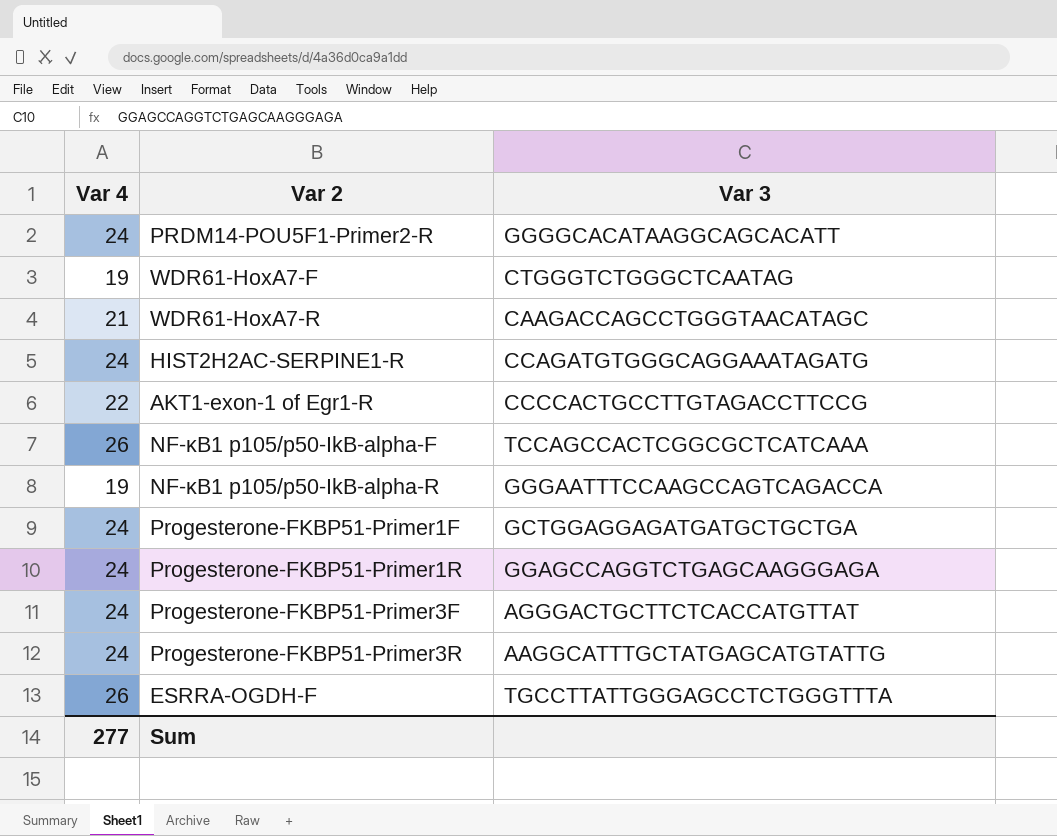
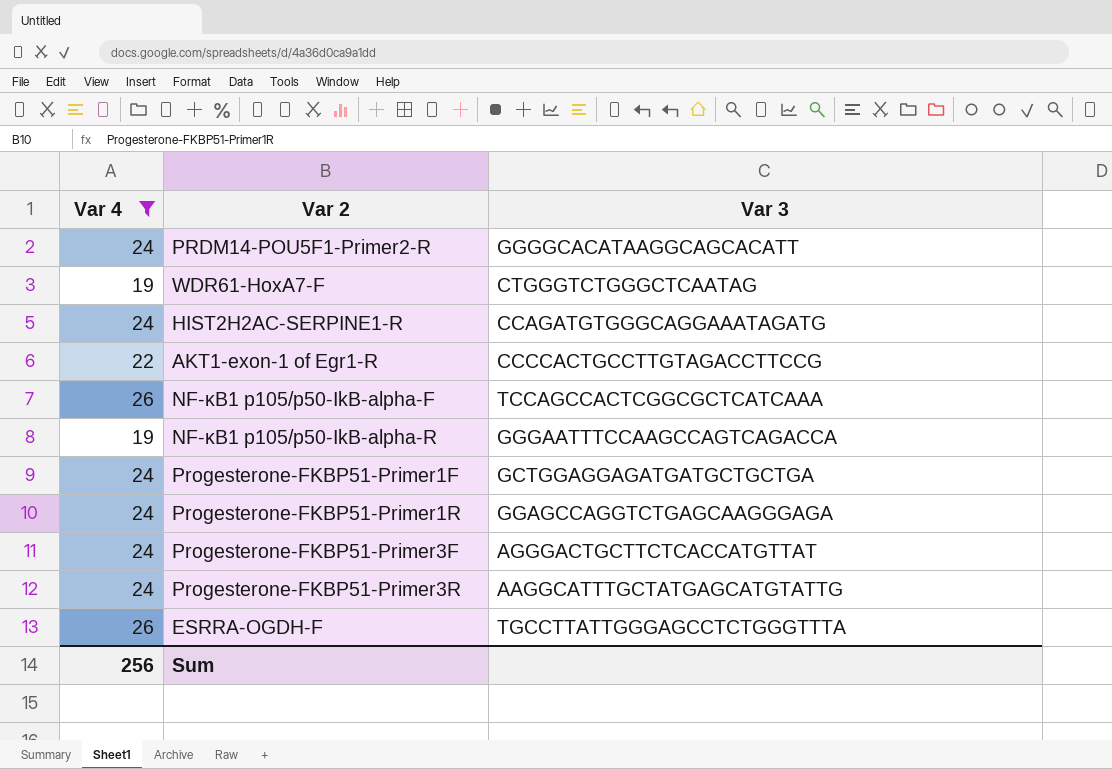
filter: none -> Var 4 != 21
Sum | Var 4: 277 -> 256

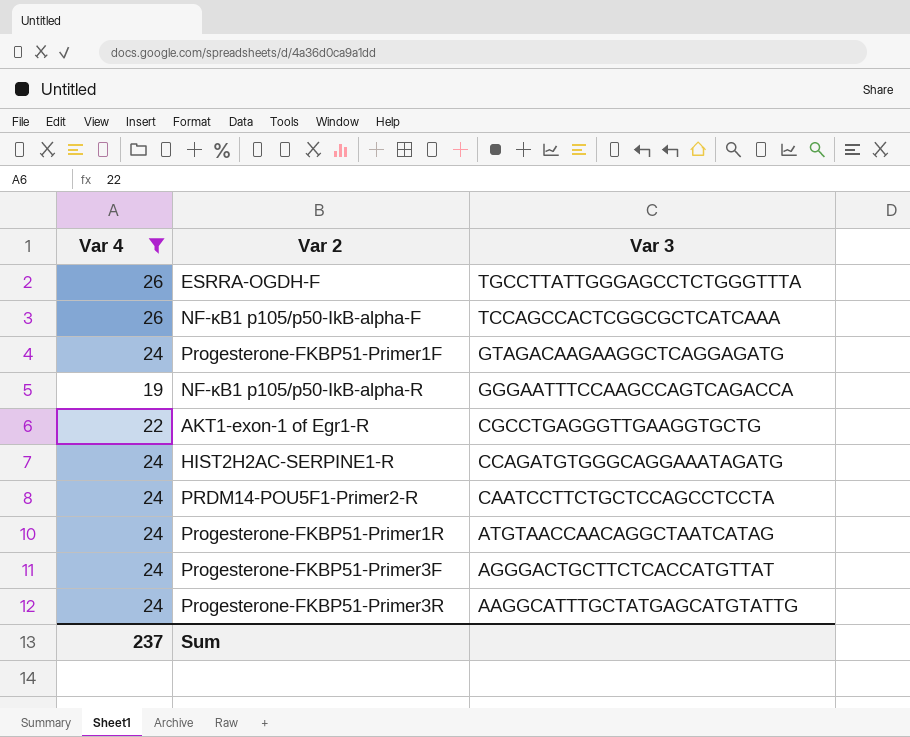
row order: none -> Var 3 descending
row WDR61-HoxA7-F: 19 | CTGGGTCTGGGCTCAATAG -> none
Progesterone-FKBP51-Primer1F | Var 3: GCTGGAGGAGATGATGCTGCTGA -> GTAGACAAGAAGGCTCAGGAGATG
AKT1-exon-1 of Egr1-R | Var 3: CCCCACTGCCTTGTAGACCTTCCG -> CGCCTGAGGGTTGAAGGTGCTG
PRDM14-POU5F1-Primer2-R | Var 3: GGGGCACATAAGGCAGCACATT -> CAATCCTTCTGCTCCAGCCTCCTA
Progesterone-FKBP51-Primer1R | Var 3: GGAGCCAGGTCTGAGCAAGGGAGA -> ATGTAACCAACAGGCTAATCATAG
Sum | Var 4: 256 -> 237

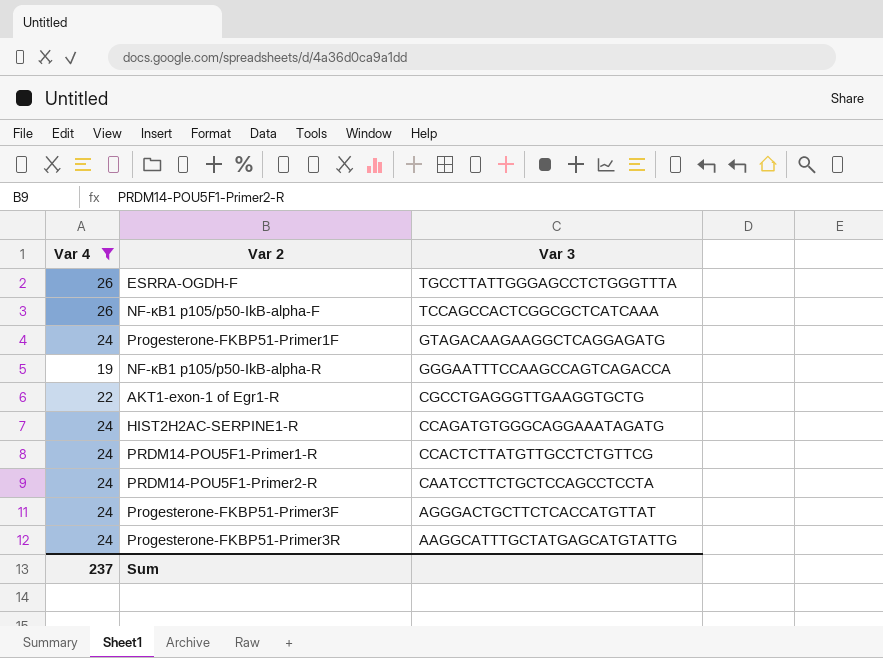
row Progesterone-FKBP51-Primer1R: 24 | ATGTAACCAACAGGCTAATCATAG -> none
row PRDM14-POU5F1-Primer1-R: none -> 24 | CCACTCTTATGTTGCCTCTGTTCG

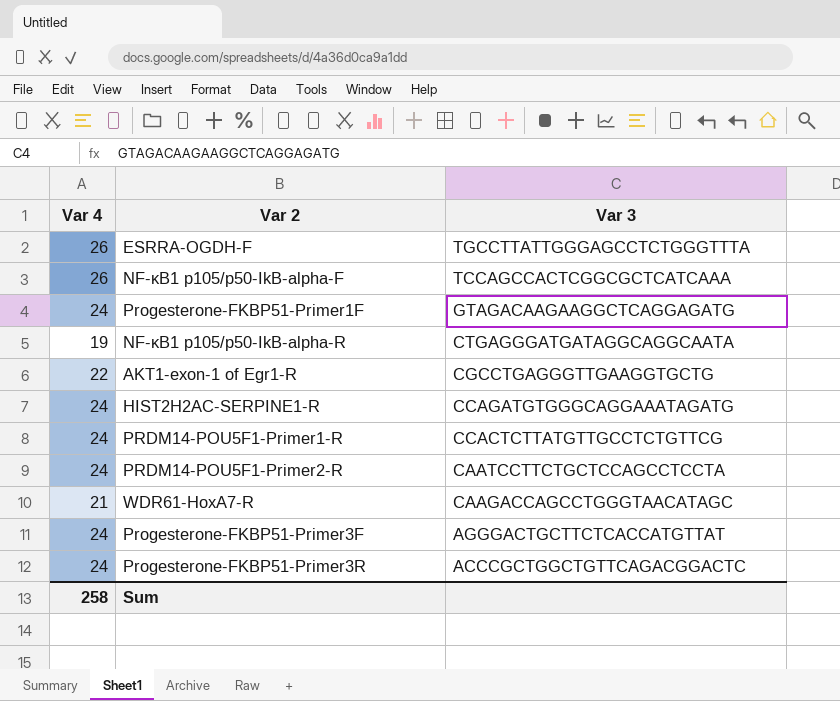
filter: Var 4 != 21 -> none
NF-κB1 p105/p50-IkB-alpha-R | Var 3: GGGAATTTCCAAGCCAGTCAGACCA -> CTGAGGGATGATAGGCAGGCAATA
Progesterone-FKBP51-Primer3R | Var 3: AAGGCATTTGCTATGAGCATGTATTG -> ACCCGCTGGCTGTTCAGACGGACTC
Sum | Var 4: 237 -> 258

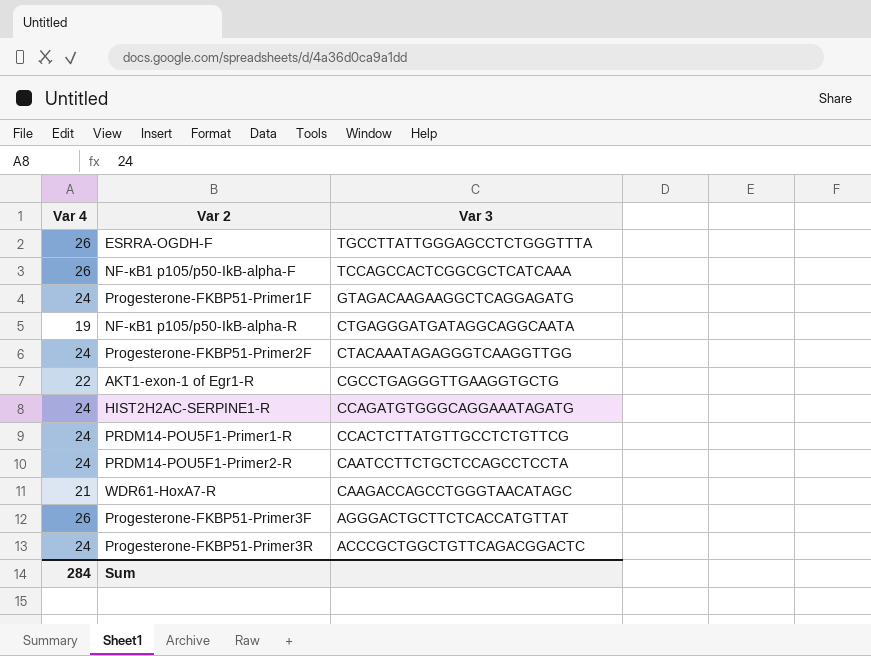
row Progesterone-FKBP51-Primer2F: none -> 24 | CTACAAATAGAGGGTCAAGGTTGG
Progesterone-FKBP51-Primer3F | Var 4: 24 -> 26
Sum | Var 4: 258 -> 284

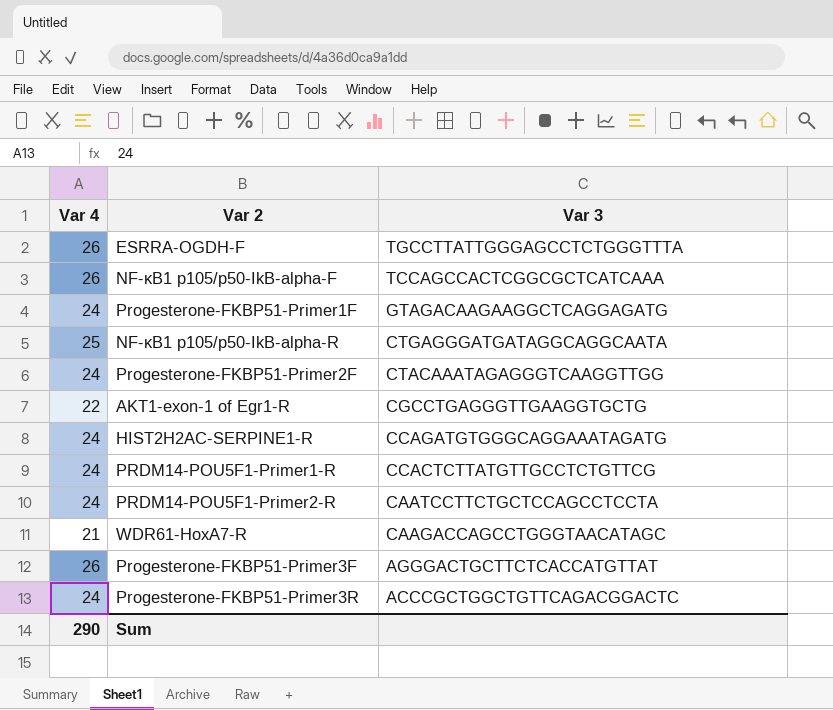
NF-κB1 p105/p50-IkB-alpha-R | Var 4: 19 -> 25
Sum | Var 4: 284 -> 290

